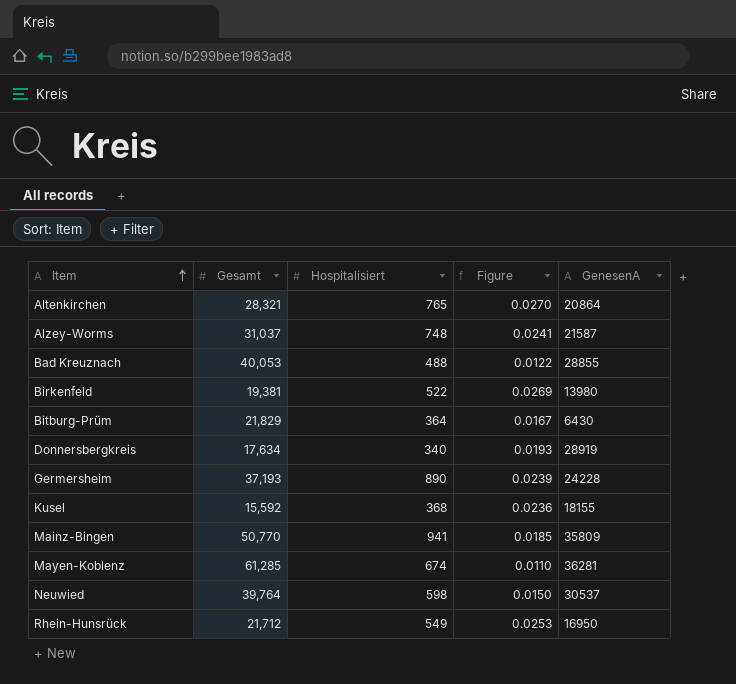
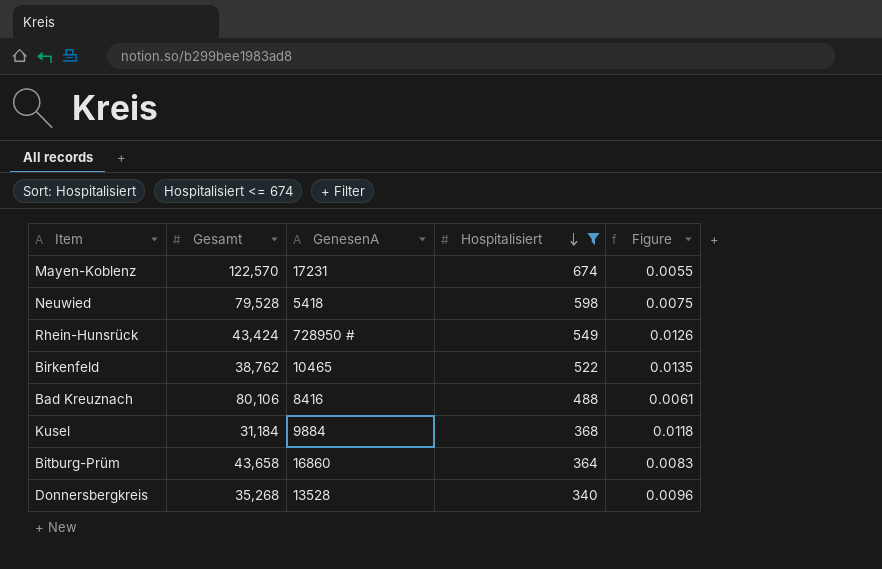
filter: none -> Hospitalisiert <= 674
row order: Item ascending -> Hospitalisiert descending
column GenesenA | position: 5 -> 3
Mayen-Koblenz | Gesamt: 61,285 -> 122,570
Mayen-Koblenz | GenesenA: 36281 -> 17231
Mayen-Koblenz | Figure: 0.0110 -> 0.0055
Neuwied | Gesamt: 39,764 -> 79,528
Neuwied | GenesenA: 30537 -> 5418
Neuwied | Figure: 0.0150 -> 0.0075
Rhein-Hunsrück | Gesamt: 21,712 -> 43,424
Rhein-Hunsrück | GenesenA: 16950 -> 728950 #
Rhein-Hunsrück | Figure: 0.0253 -> 0.0126
Birkenfeld | Gesamt: 19,381 -> 38,762
Birkenfeld | GenesenA: 13980 -> 10465
Birkenfeld | Figure: 0.0269 -> 0.0135
Bad Kreuznach | Gesamt: 40,053 -> 80,106
Bad Kreuznach | GenesenA: 28855 -> 8416
Bad Kreuznach | Figure: 0.0122 -> 0.0061
Kusel | Gesamt: 15,592 -> 31,184
Kusel | GenesenA: 18155 -> 9884
Kusel | Figure: 0.0236 -> 0.0118
Bitburg-Prüm | Gesamt: 21,829 -> 43,658
Bitburg-Prüm | GenesenA: 6430 -> 16860
Bitburg-Prüm | Figure: 0.0167 -> 0.0083
Donnersbergkreis | Gesamt: 17,634 -> 35,268
Donnersbergkreis | GenesenA: 28919 -> 13528
Donnersbergkreis | Figure: 0.0193 -> 0.0096

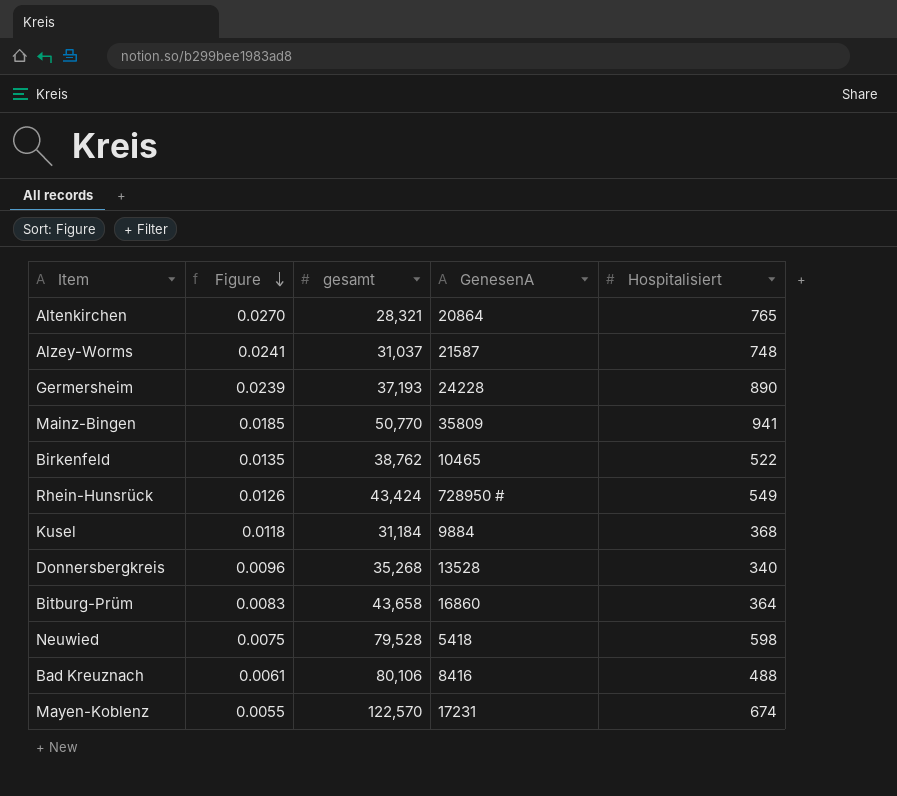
filter: Hospitalisiert <= 674 -> none
row order: Hospitalisiert descending -> Figure descending
column Figure | position: 5 -> 2
column name: Gesamt -> gesamt

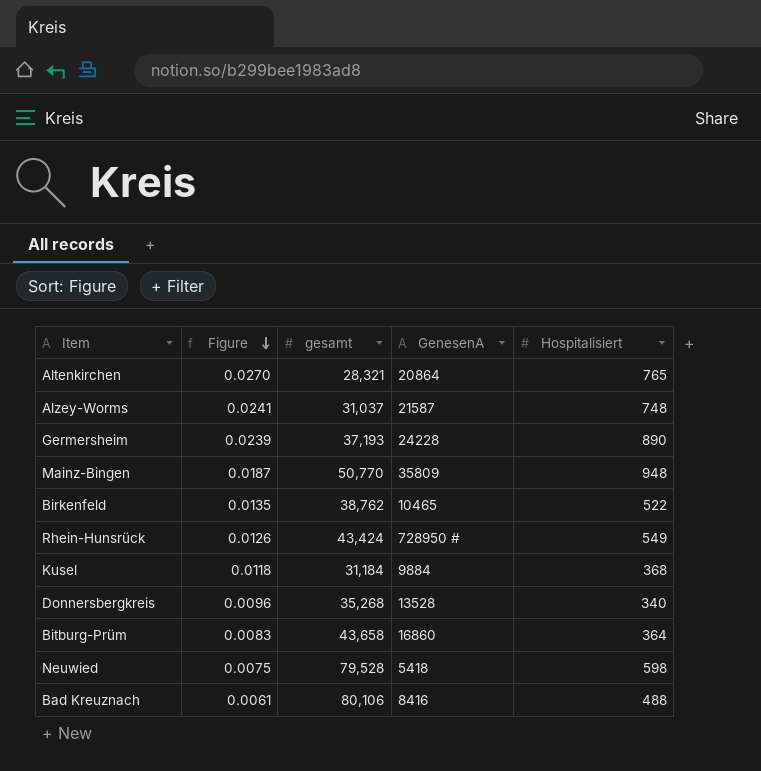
row Mayen-Koblenz: 0.0055 | 122,570 | 17231 | 674 -> none
Mainz-Bingen | Figure: 0.0185 -> 0.0187
Mainz-Bingen | Hospitalisiert: 941 -> 948

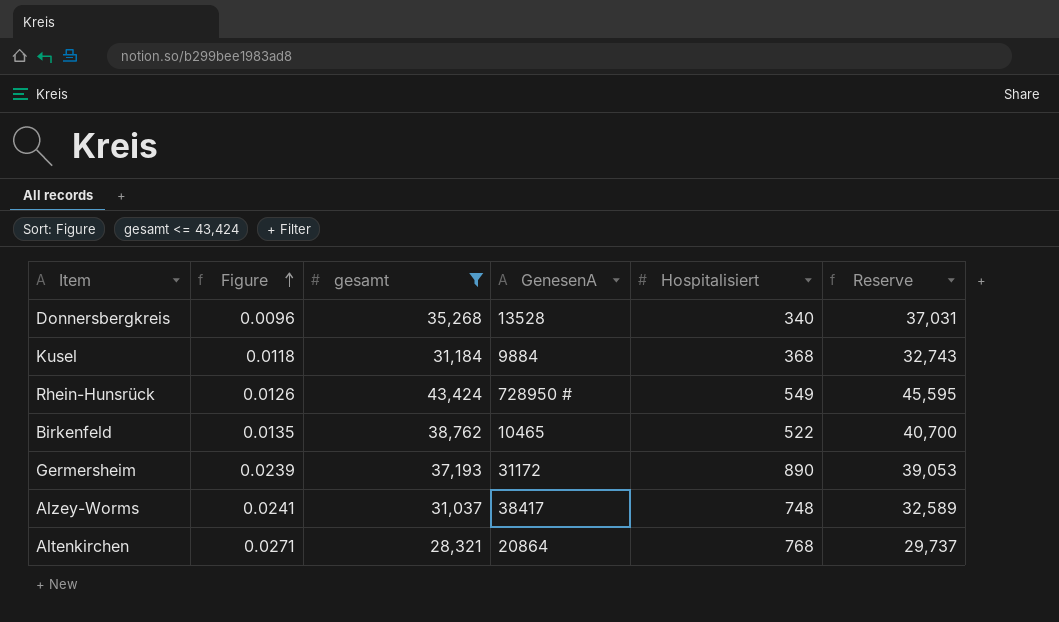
filter: none -> gesamt <= 43,424
row order: Figure descending -> Figure ascending
column Reserve | formula: none -> [gesamt] * 1.05
Germersheim | GenesenA: 24228 -> 31172
Alzey-Worms | GenesenA: 21587 -> 38417
Altenkirchen | Figure: 0.0270 -> 0.0271
Altenkirchen | Hospitalisiert: 765 -> 768

